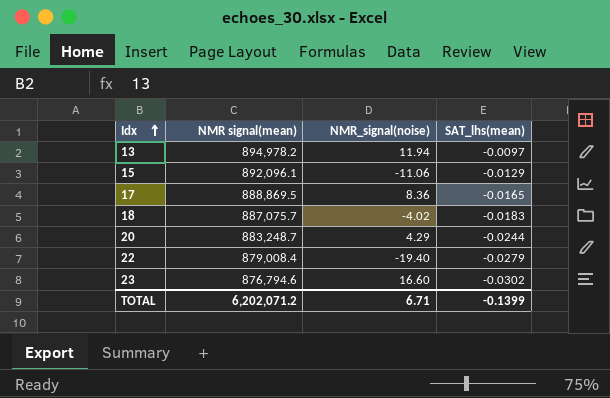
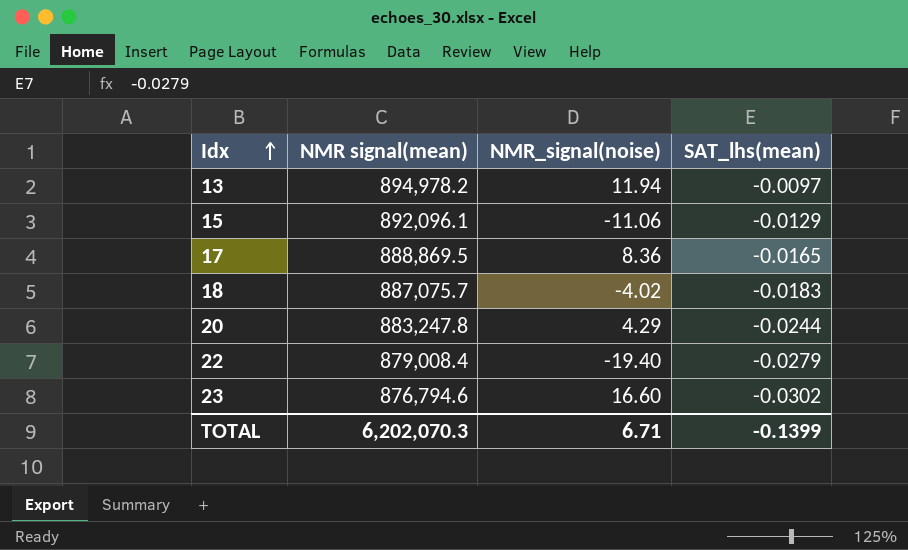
20 | NMR signal(mean): 883,248.7 -> 883,247.8
TOTAL | NMR signal(mean): 6,202,071.2 -> 6,202,070.3

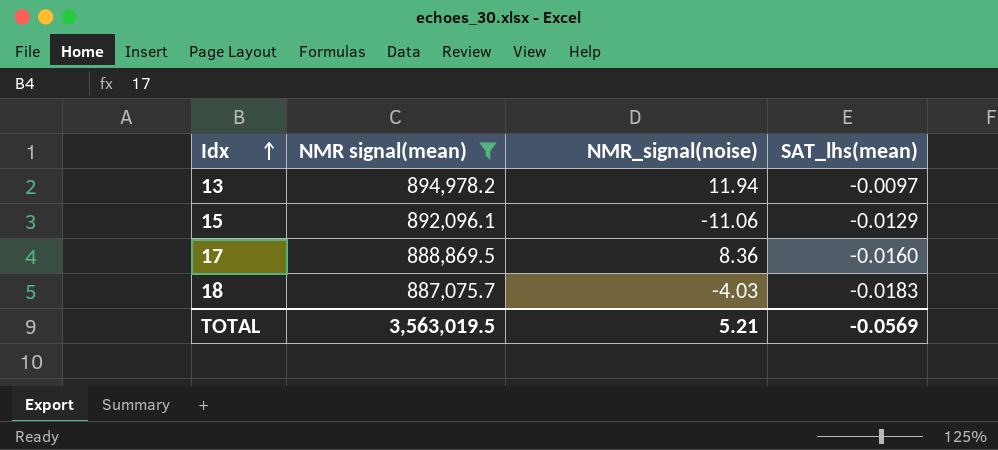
filter: none -> NMR signal(mean) >= 887,075.7
17 | SAT_lhs(mean): -0.0165 -> -0.0160
18 | NMR_signal(noise): -4.02 -> -4.03
TOTAL | NMR signal(mean): 6,202,070.3 -> 3,563,019.5
TOTAL | NMR_signal(noise): 6.71 -> 5.21
TOTAL | SAT_lhs(mean): -0.1399 -> -0.0569

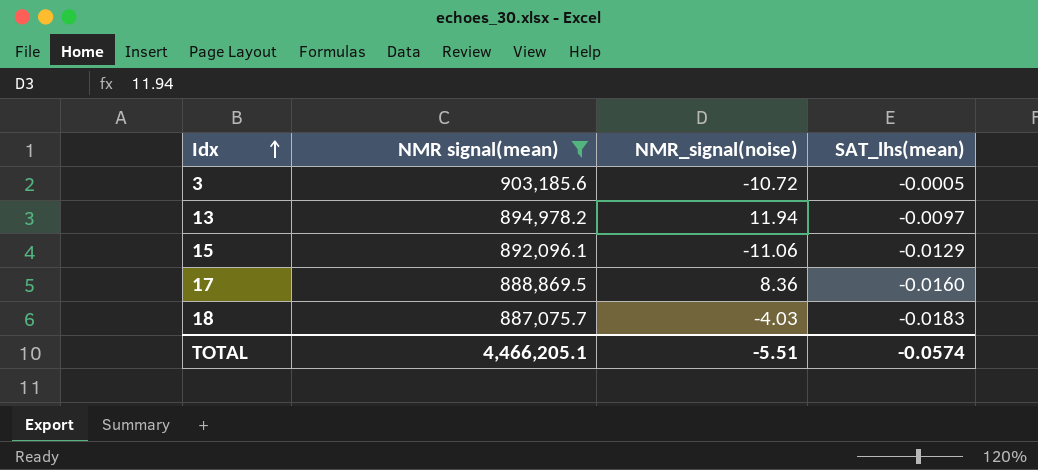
row 3: none -> 903,185.6 | -10.72 | -0.0005
TOTAL | NMR signal(mean): 3,563,019.5 -> 4,466,205.1
TOTAL | NMR_signal(noise): 5.21 -> -5.51
TOTAL | SAT_lhs(mean): -0.0569 -> -0.0574

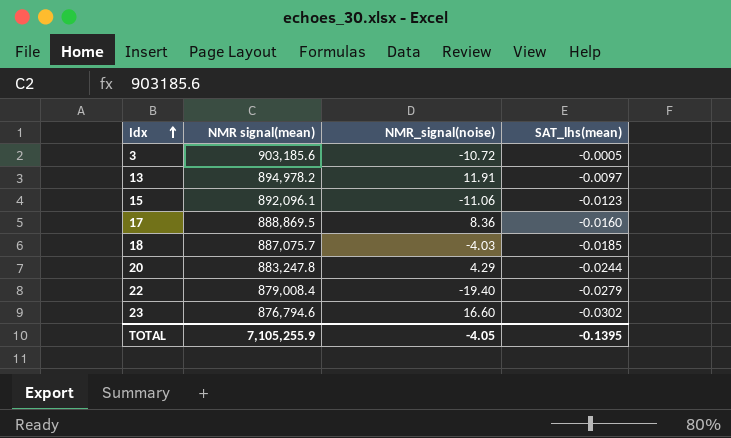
filter: NMR signal(mean) >= 887,075.7 -> none
13 | NMR_signal(noise): 11.94 -> 11.91
15 | SAT_lhs(mean): -0.0129 -> -0.0123
18 | SAT_lhs(mean): -0.0183 -> -0.0185
TOTAL | NMR signal(mean): 4,466,205.1 -> 7,105,255.9
TOTAL | NMR_signal(noise): -5.51 -> -4.05
TOTAL | SAT_lhs(mean): -0.0574 -> -0.1395

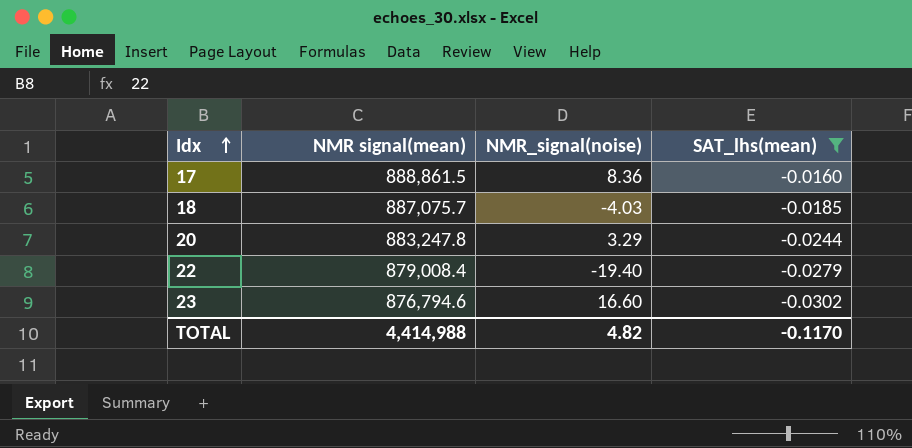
filter: none -> SAT_lhs(mean) <= -0.0160
17 | NMR signal(mean): 888,869.5 -> 888,861.5
20 | NMR_signal(noise): 4.29 -> 3.29
TOTAL | NMR signal(mean): 7,105,255.9 -> 4,414,988
TOTAL | NMR_signal(noise): -4.05 -> 4.82
TOTAL | SAT_lhs(mean): -0.1395 -> -0.1170

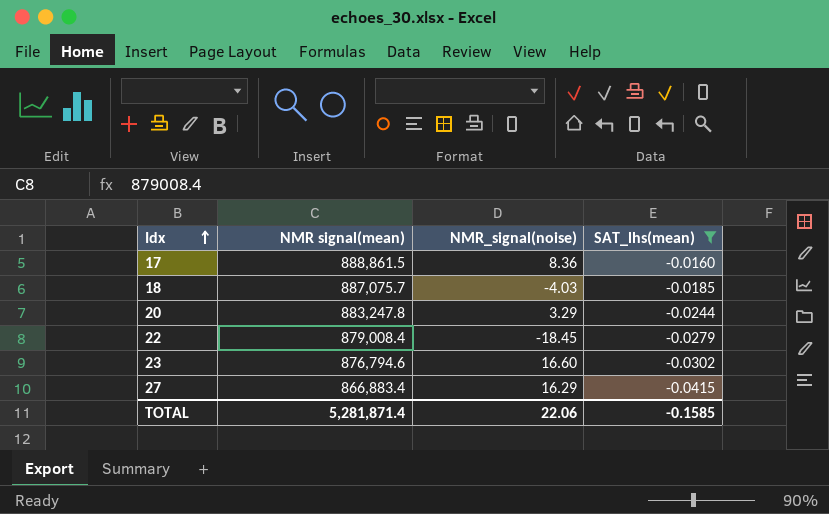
22 | NMR_signal(noise): -19.40 -> -18.45
row 27: none -> 866,883.4 | 16.29 | -0.0415
TOTAL | NMR signal(mean): 4,414,988 -> 5,281,871.4
TOTAL | NMR_signal(noise): 4.82 -> 22.06
TOTAL | SAT_lhs(mean): -0.1170 -> -0.1585

